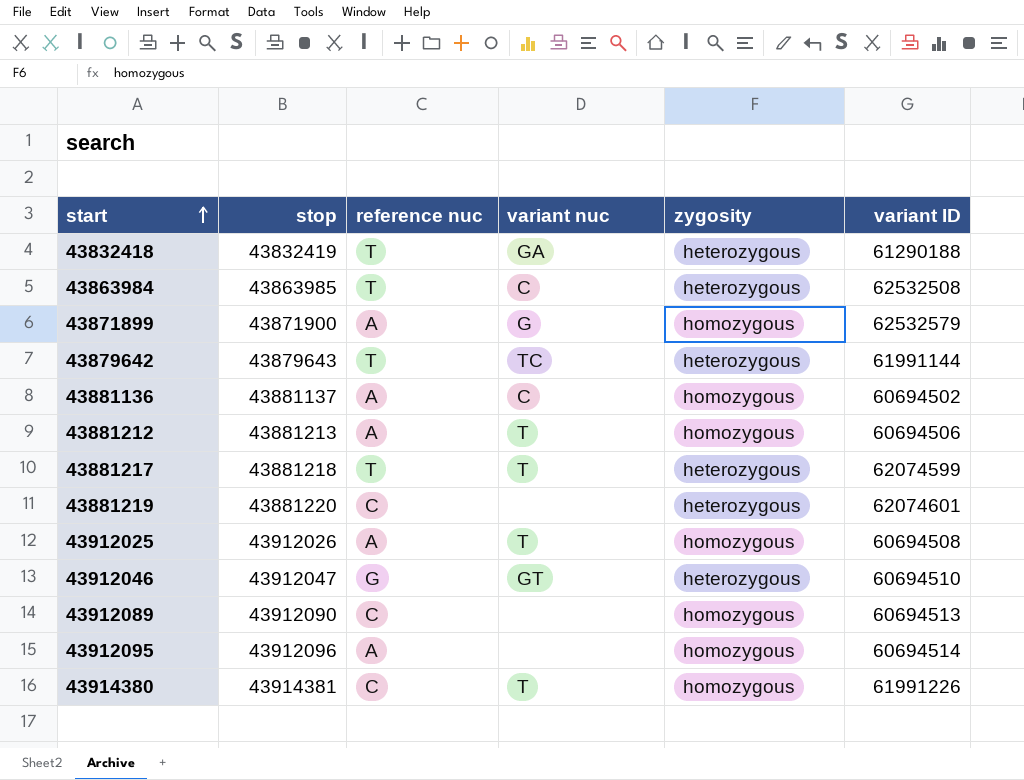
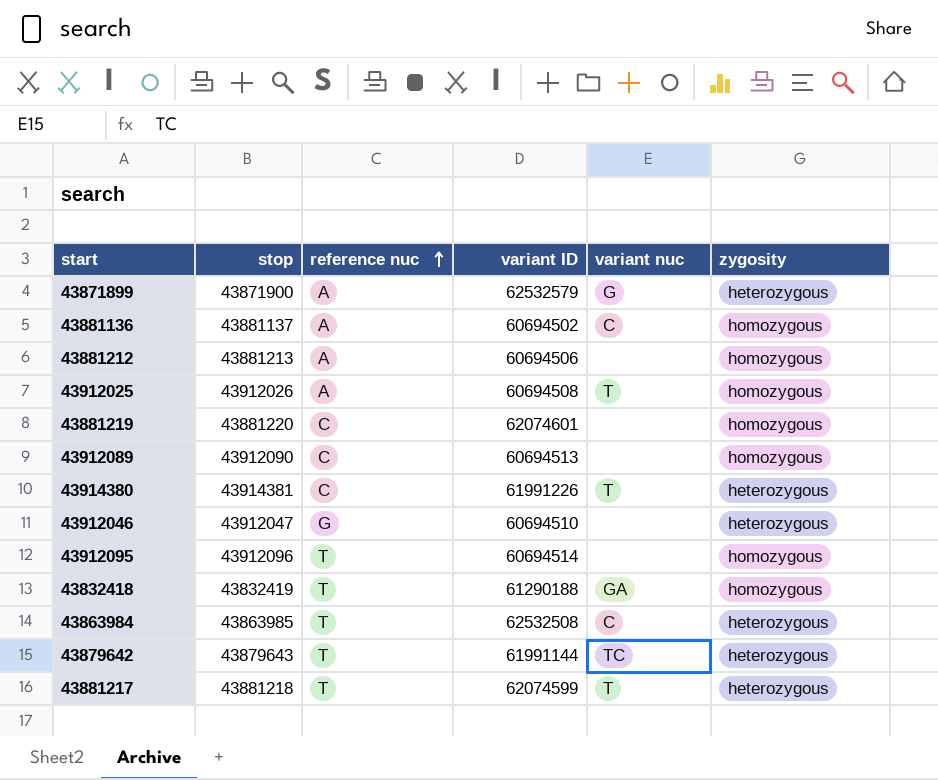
row order: start ascending -> reference nuc ascending
column variant ID | position: 6 -> 4
43871899 | zygosity: homozygous -> heterozygous
43881212 | variant nuc: T -> none
43881219 | zygosity: heterozygous -> homozygous
43914380 | zygosity: homozygous -> heterozygous
43912046 | variant nuc: GT -> none
43912095 | reference nuc: A -> T
43832418 | zygosity: heterozygous -> homozygous

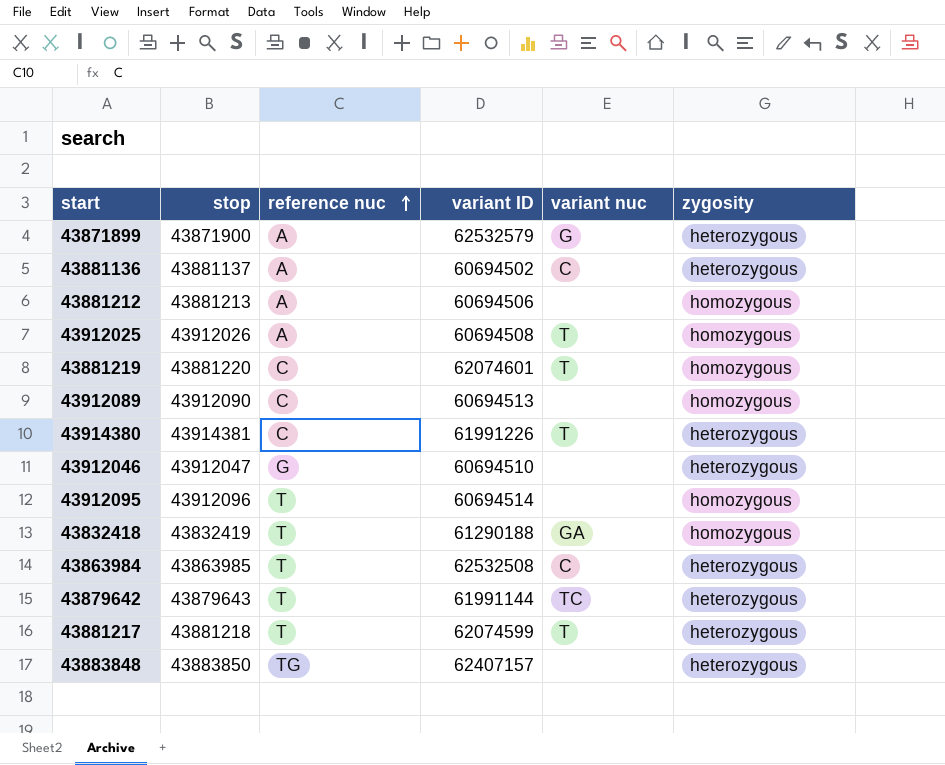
43881136 | zygosity: homozygous -> heterozygous
43881219 | variant nuc: none -> T
row 43883848: none -> 43883850 | TG | 62407157 | none | heterozygous

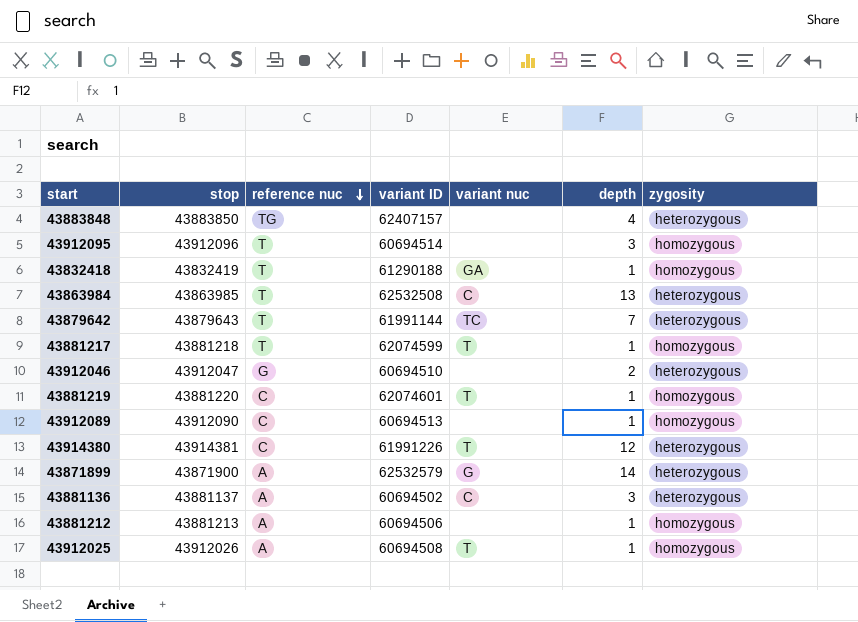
row order: reference nuc ascending -> reference nuc descending
column depth | position: none -> 6
43881217 | zygosity: heterozygous -> homozygous

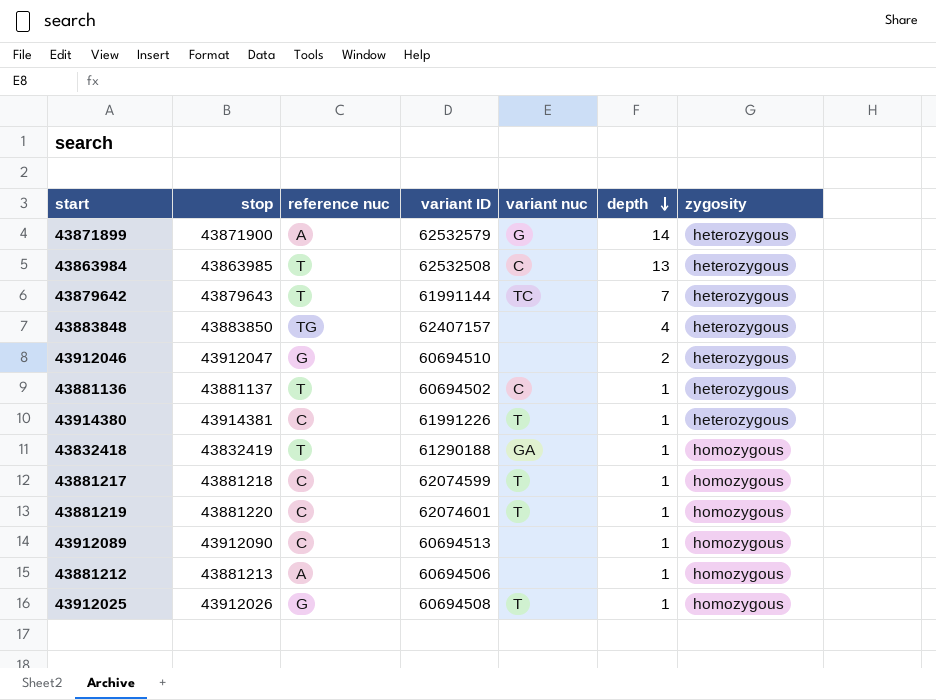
row order: reference nuc descending -> depth descending
row 43912095: 43912096 | T | 60694514 | none | 3 | homozygous -> none
43881136 | reference nuc: A -> T
43881136 | depth: 3 -> 1
43914380 | depth: 12 -> 1
43881217 | reference nuc: T -> C
43912025 | reference nuc: A -> G

